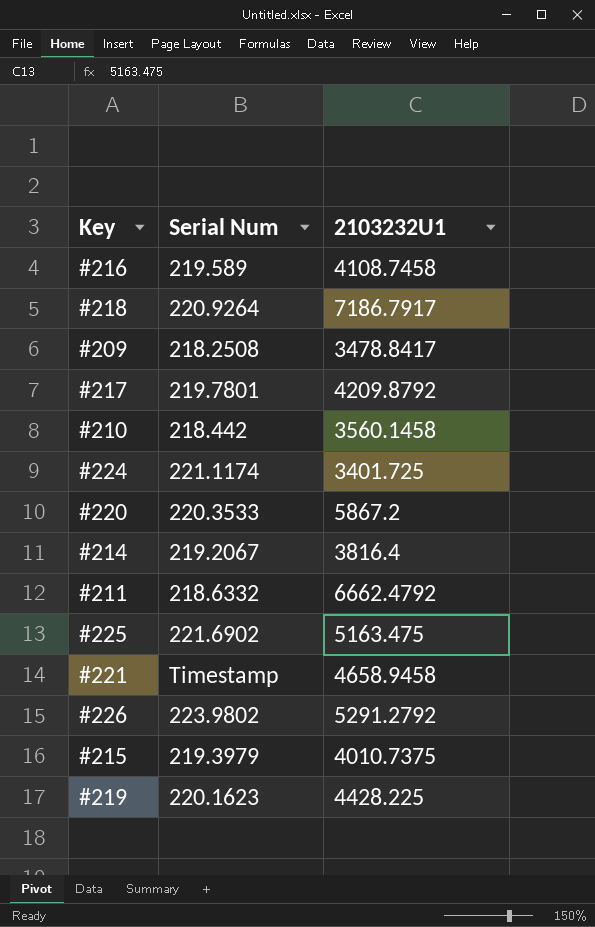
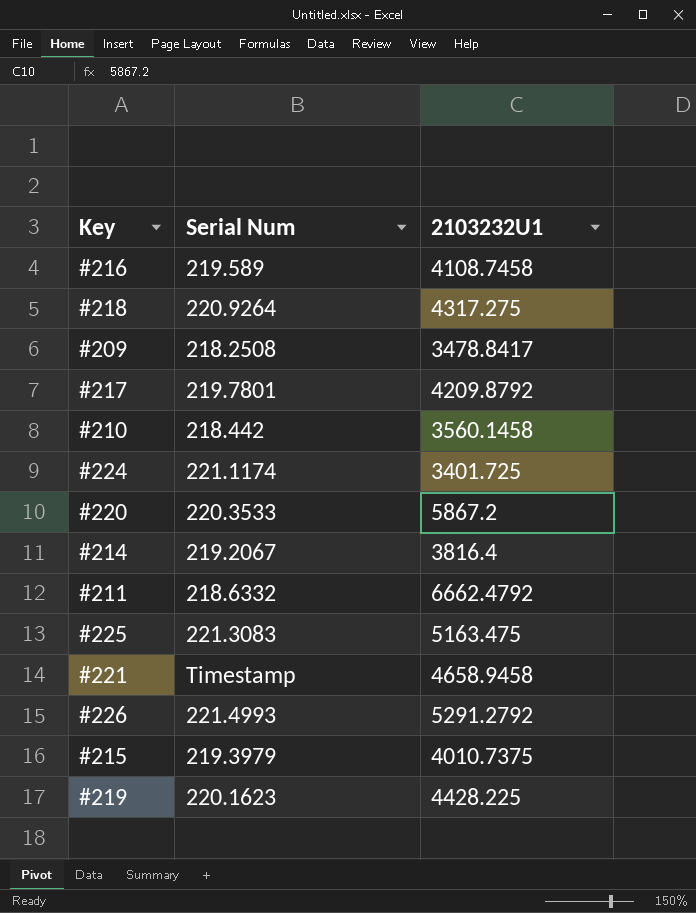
#218 | 2103232U1: 7186.7917 -> 4317.275
#225 | Serial Num: 221.6902 -> 221.3083
#226 | Serial Num: 223.9802 -> 221.4993

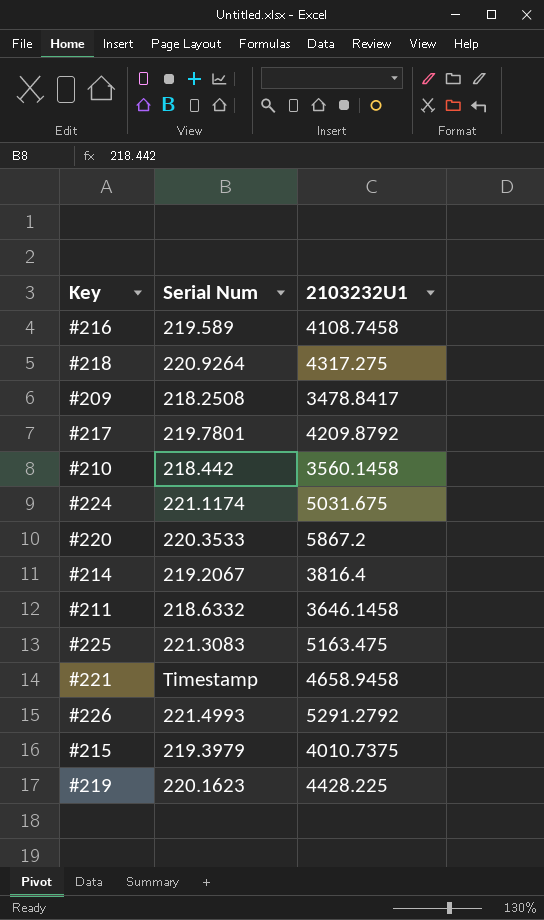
#224 | 2103232U1: 3401.725 -> 5031.675
#211 | 2103232U1: 6662.4792 -> 3646.1458

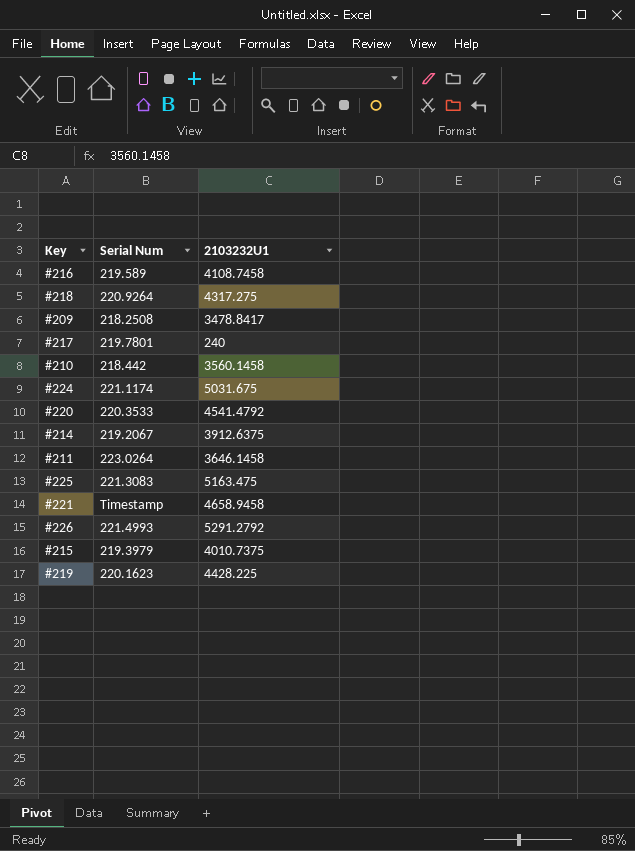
#217 | 2103232U1: 4209.8792 -> 240
#220 | 2103232U1: 5867.2 -> 4541.4792
#214 | 2103232U1: 3816.4 -> 3912.6375
#211 | Serial Num: 218.6332 -> 223.0264

